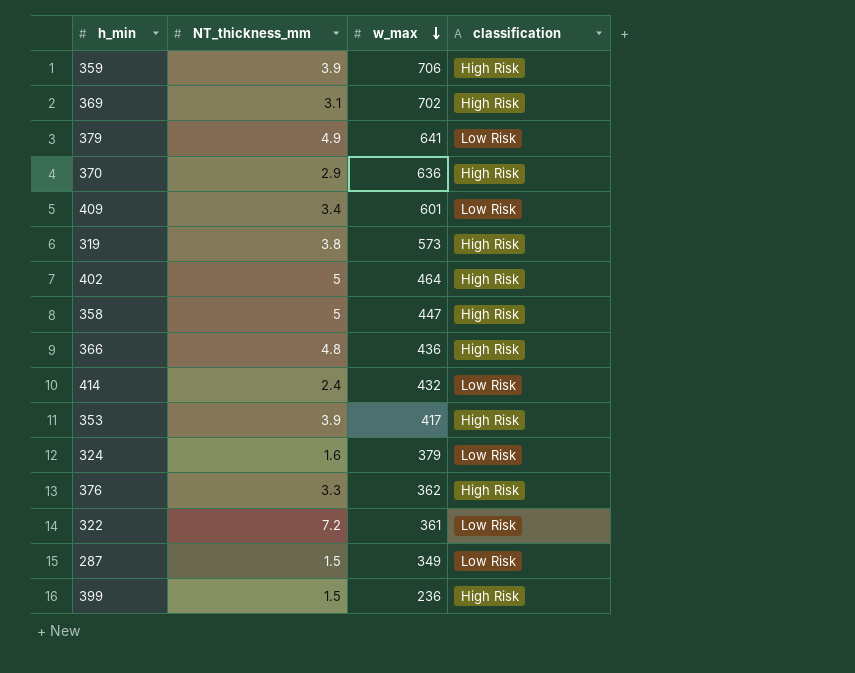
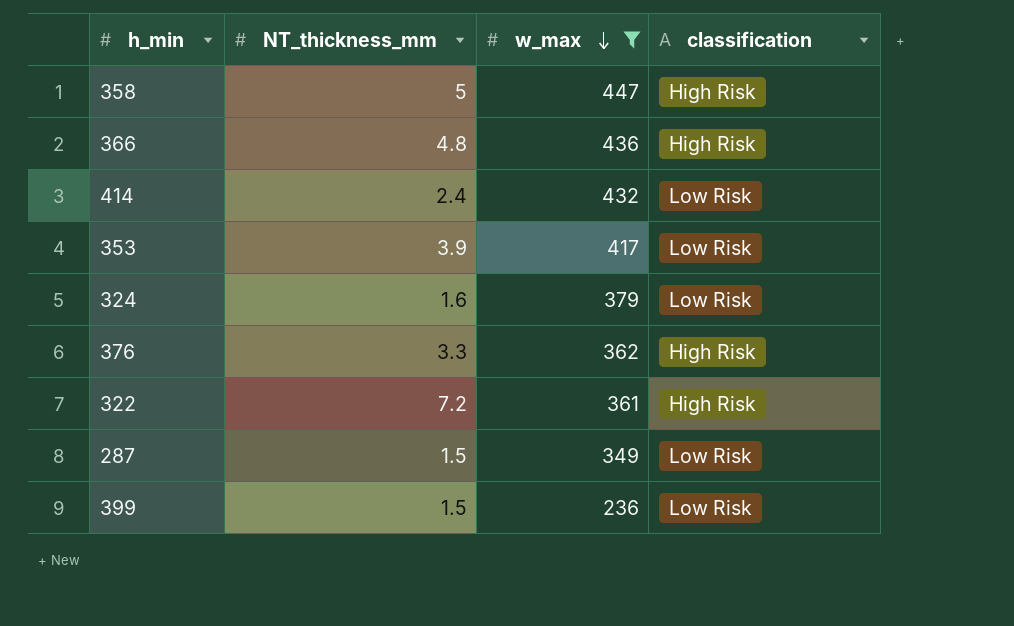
filter: none -> w_max <= 447
353 | classification: High Risk -> Low Risk
322 | classification: Low Risk -> High Risk
399 | classification: High Risk -> Low Risk

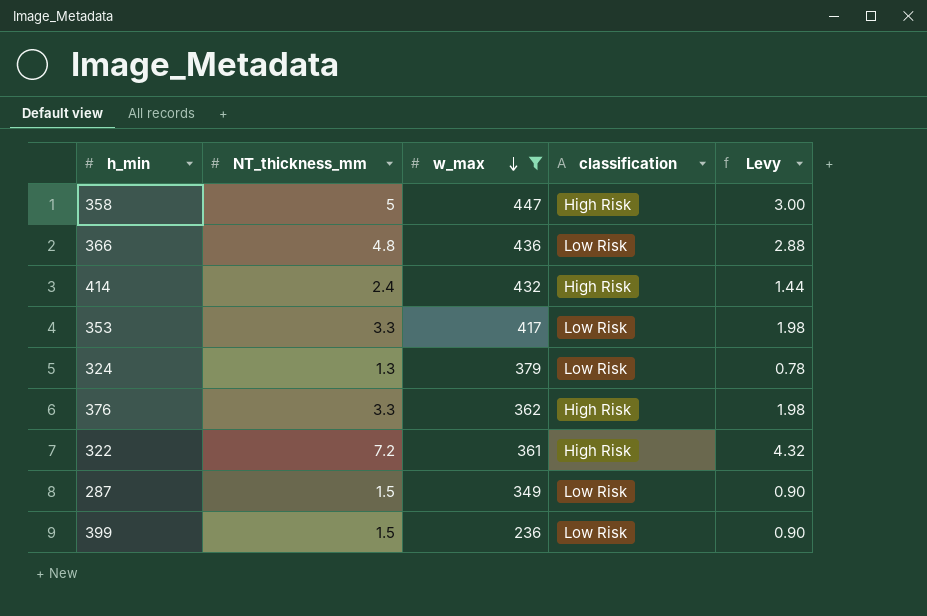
column Levy | formula: none -> [NT_thickness_mm] * 0.6
366 | classification: High Risk -> Low Risk
414 | classification: Low Risk -> High Risk
353 | NT_thickness_mm: 3.9 -> 3.3
324 | NT_thickness_mm: 1.6 -> 1.3

